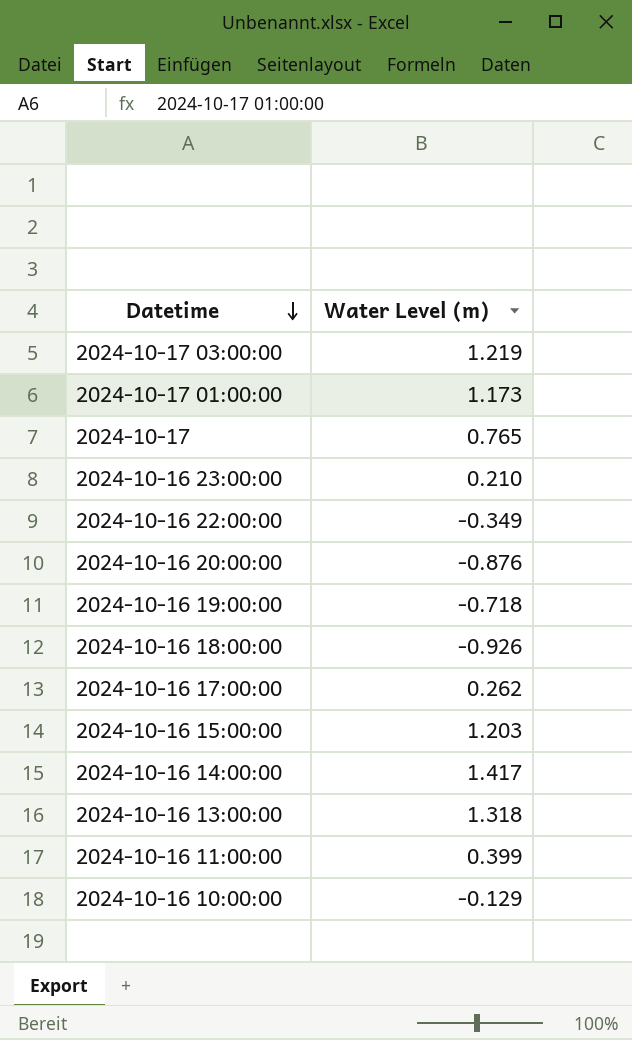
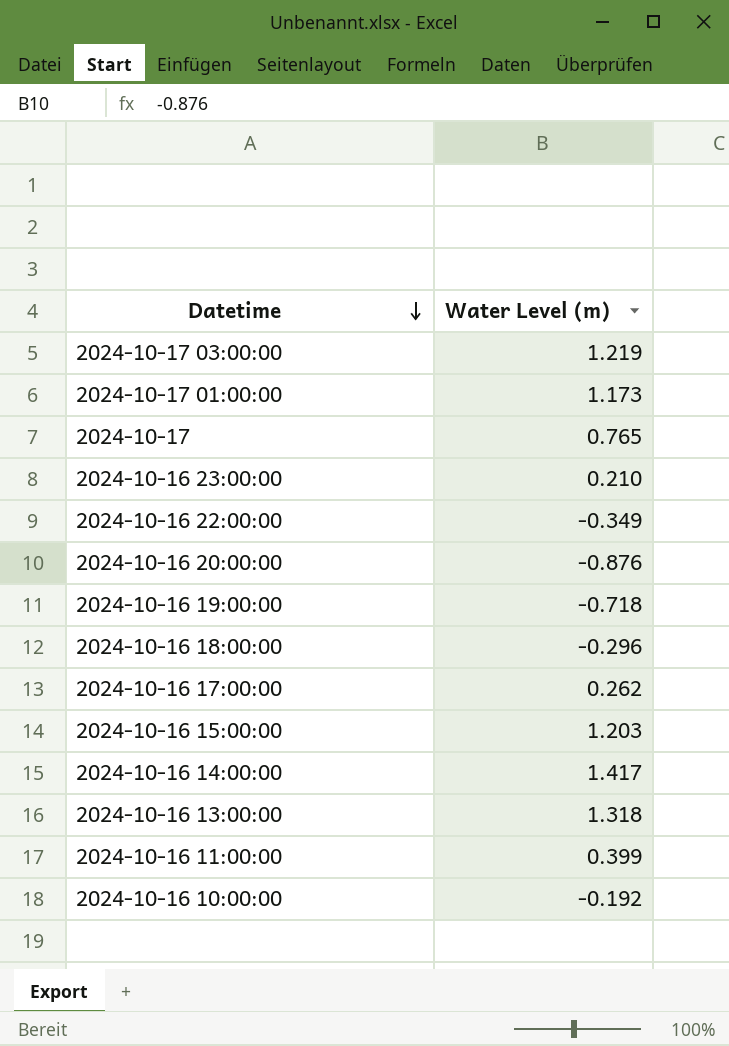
2024-10-16 18:00:00 | Water Level (m): -0.926 -> -0.296
2024-10-16 10:00:00 | Water Level (m): -0.129 -> -0.192

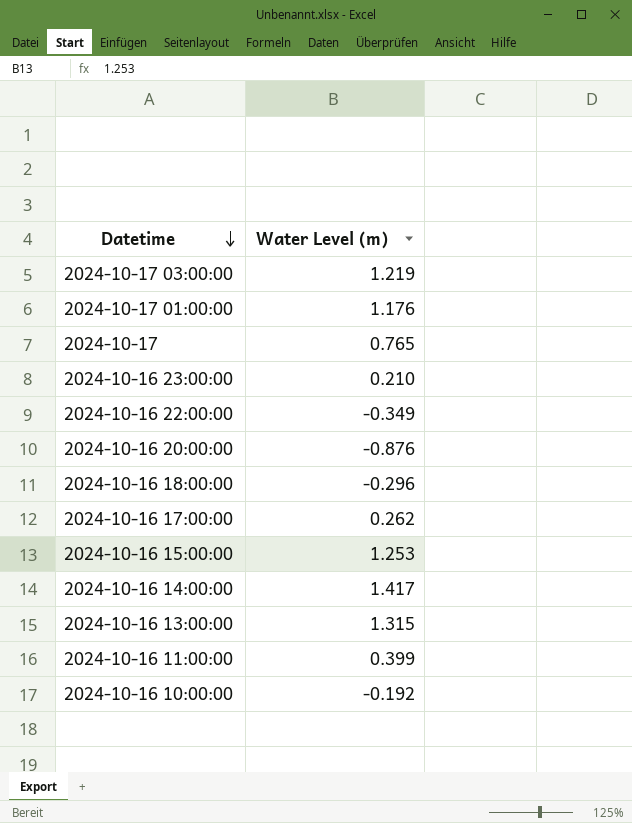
row 2024-10-16 19:00:00: -0.718 -> none
2024-10-17 01:00:00 | Water Level (m): 1.173 -> 1.176
2024-10-16 15:00:00 | Water Level (m): 1.203 -> 1.253
2024-10-16 13:00:00 | Water Level (m): 1.318 -> 1.315

